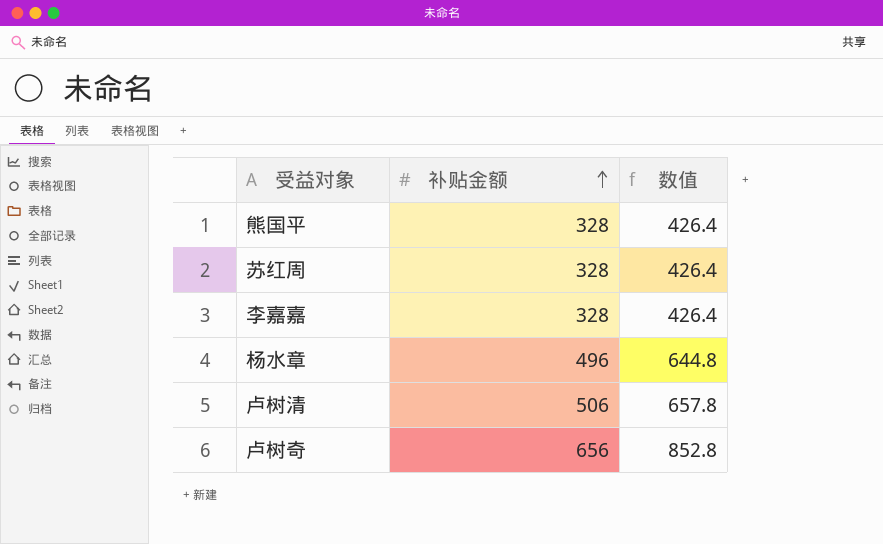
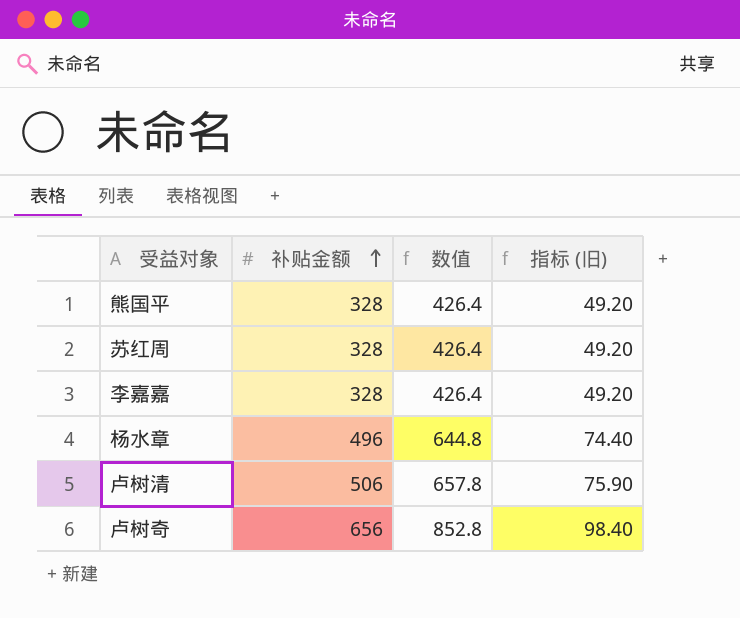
column 指标 (旧) | formula: none -> [补贴金额] * 0.15

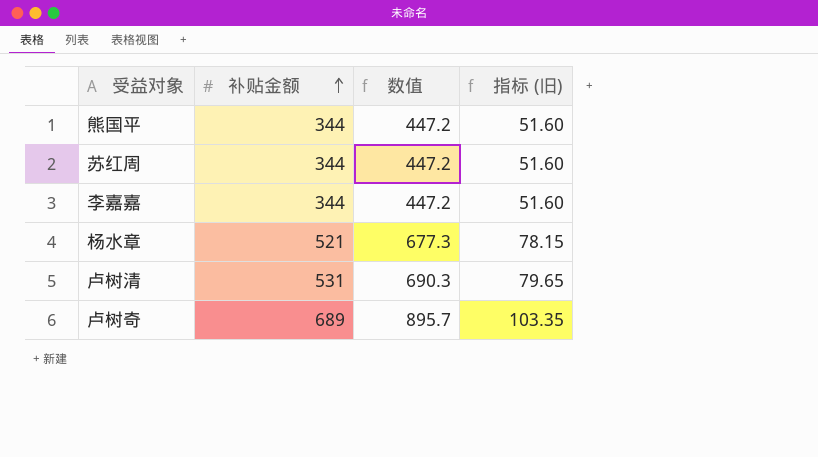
熊国平 | 补贴金额: 328 -> 344
熊国平 | 数值: 426.4 -> 447.2
熊国平 | 指标 (旧): 49.20 -> 51.60
苏红周 | 补贴金额: 328 -> 344
苏红周 | 数值: 426.4 -> 447.2
苏红周 | 指标 (旧): 49.20 -> 51.60
李嘉嘉 | 补贴金额: 328 -> 344
李嘉嘉 | 数值: 426.4 -> 447.2
李嘉嘉 | 指标 (旧): 49.20 -> 51.60
杨水章 | 补贴金额: 496 -> 521
杨水章 | 数值: 644.8 -> 677.3
杨水章 | 指标 (旧): 74.40 -> 78.15
卢树清 | 补贴金额: 506 -> 531
卢树清 | 数值: 657.8 -> 690.3
卢树清 | 指标 (旧): 75.90 -> 79.65
卢树奇 | 补贴金额: 656 -> 689
卢树奇 | 数值: 852.8 -> 895.7
卢树奇 | 指标 (旧): 98.40 -> 103.35

